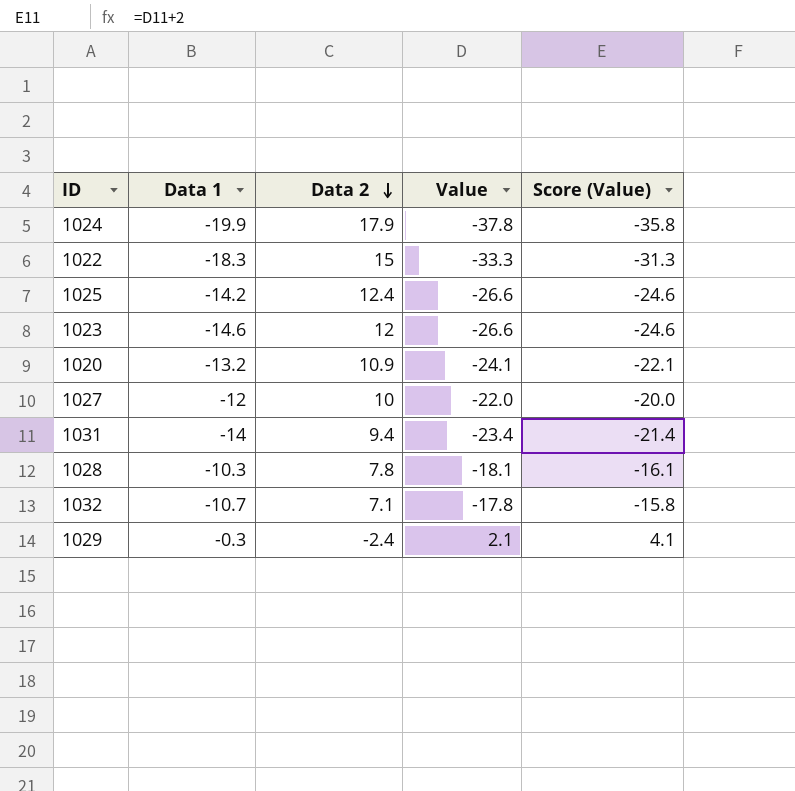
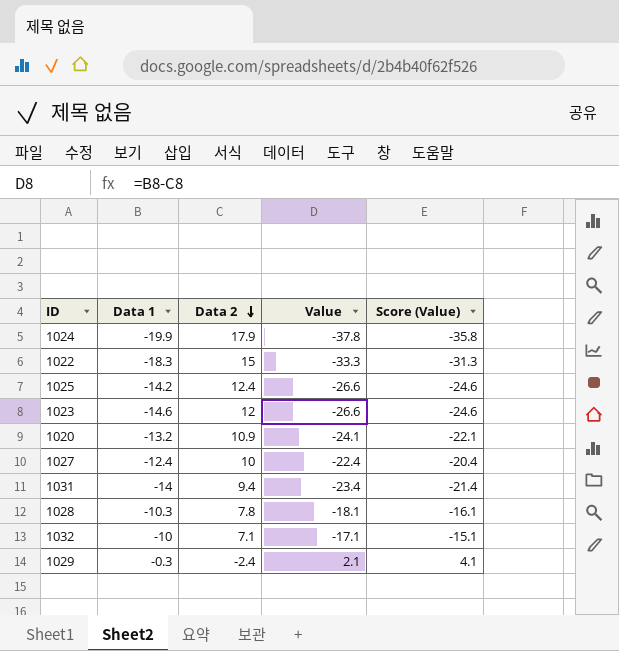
1027 | Data 1: -12 -> -12.4
1027 | Value: -22.0 -> -22.4
1027 | Score (Value): -20.0 -> -20.4
1032 | Data 1: -10.7 -> -10
1032 | Value: -17.8 -> -17.1
1032 | Score (Value): -15.8 -> -15.1

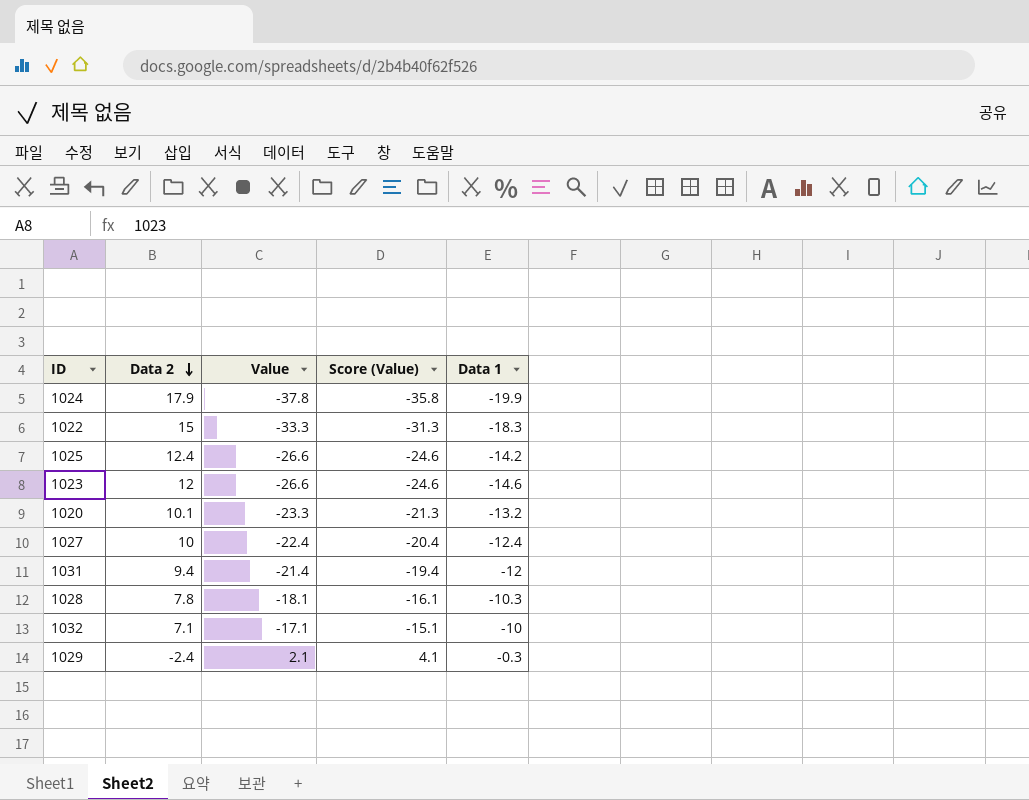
column Data 1 | position: 2 -> 5
1020 | Data 2: 10.9 -> 10.1
1020 | Value: -24.1 -> -23.3
1020 | Score (Value): -22.1 -> -21.3
1031 | Value: -23.4 -> -21.4
1031 | Score (Value): -21.4 -> -19.4
1031 | Data 1: -14 -> -12

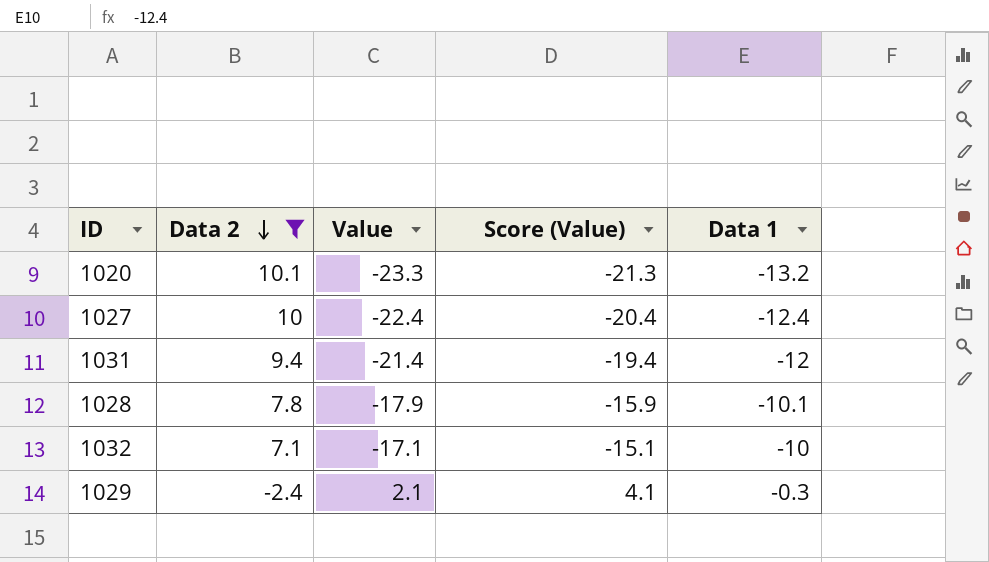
filter: none -> Data 2 <= 10.1
1028 | Value: -18.1 -> -17.9
1028 | Score (Value): -16.1 -> -15.9
1028 | Data 1: -10.3 -> -10.1

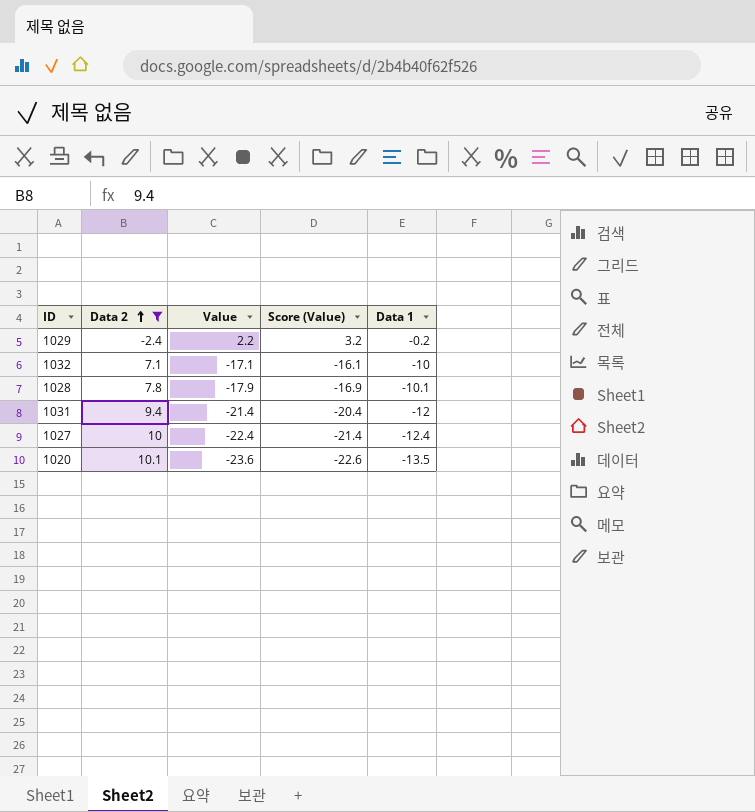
row order: Data 2 descending -> Data 2 ascending
column Score (Value) | formula: [Value] + 2 -> [Value] + 1
1029 | Value: 2.1 -> 2.2
1029 | Data 1: -0.3 -> -0.2
1020 | Value: -23.3 -> -23.6
1020 | Data 1: -13.2 -> -13.5

